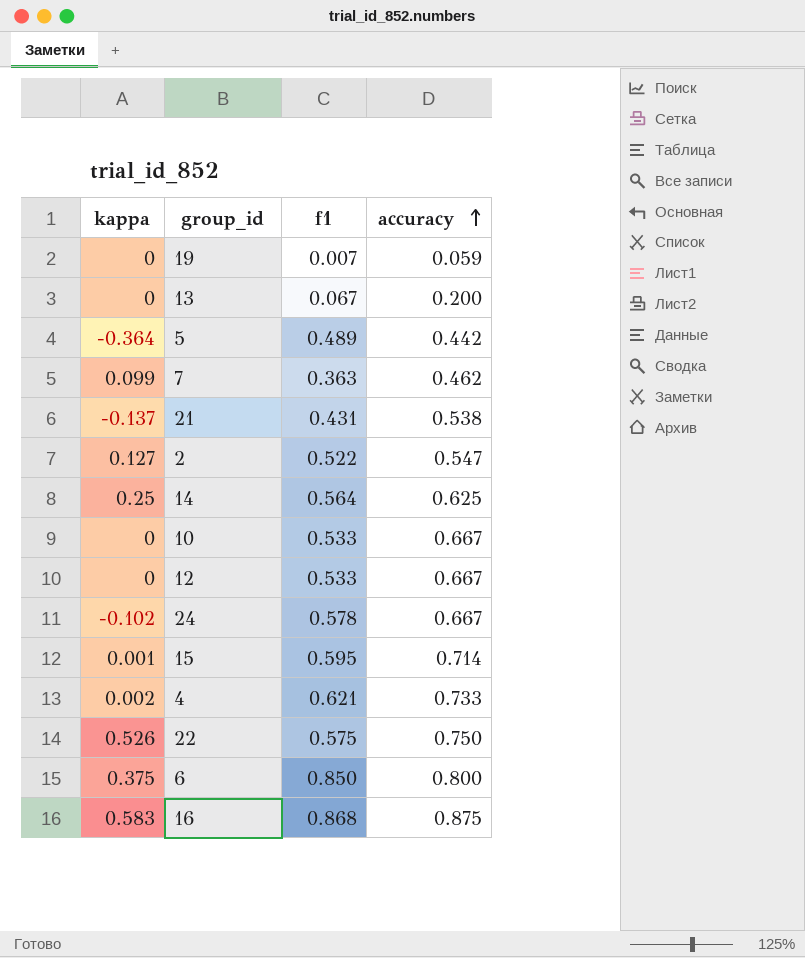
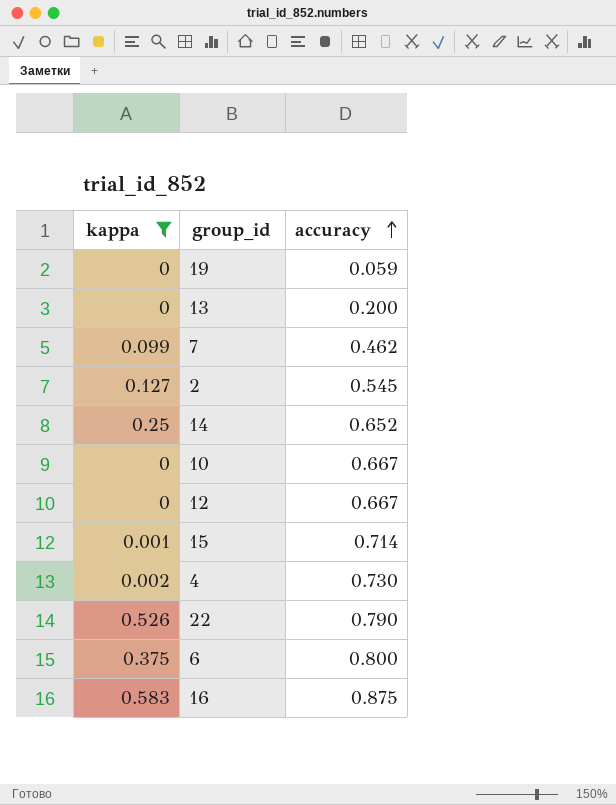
filter: none -> kappa >= 0
column f1 | position: 3 -> none
2 | accuracy: 0.547 -> 0.545
14 | accuracy: 0.625 -> 0.652
4 | accuracy: 0.733 -> 0.730
22 | accuracy: 0.750 -> 0.790

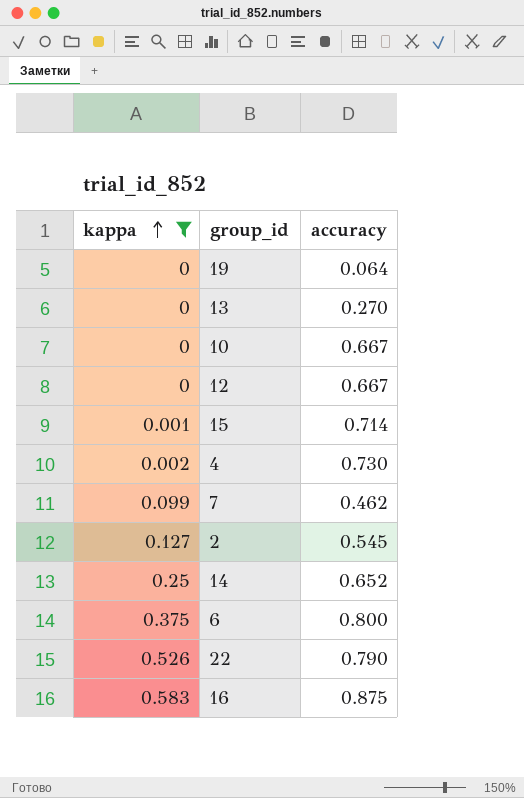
row order: accuracy ascending -> kappa ascending
19 | accuracy: 0.059 -> 0.064
13 | accuracy: 0.200 -> 0.270

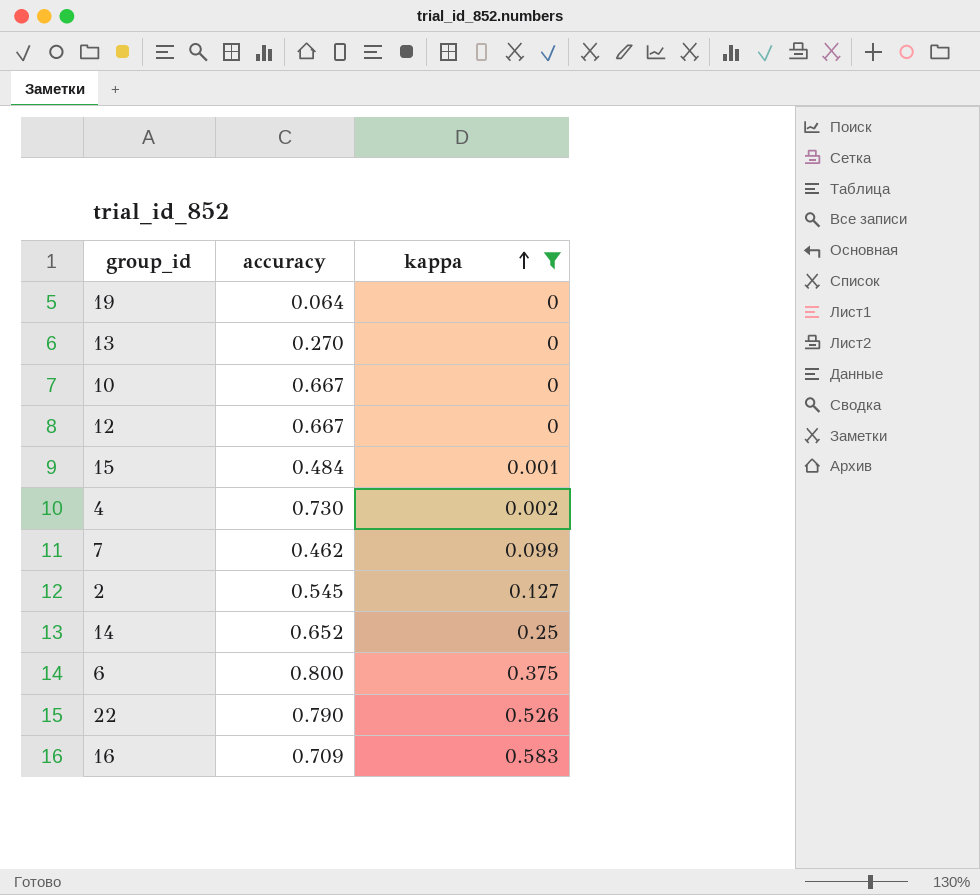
column kappa | position: 1 -> 3
15 | accuracy: 0.714 -> 0.484
16 | accuracy: 0.875 -> 0.709

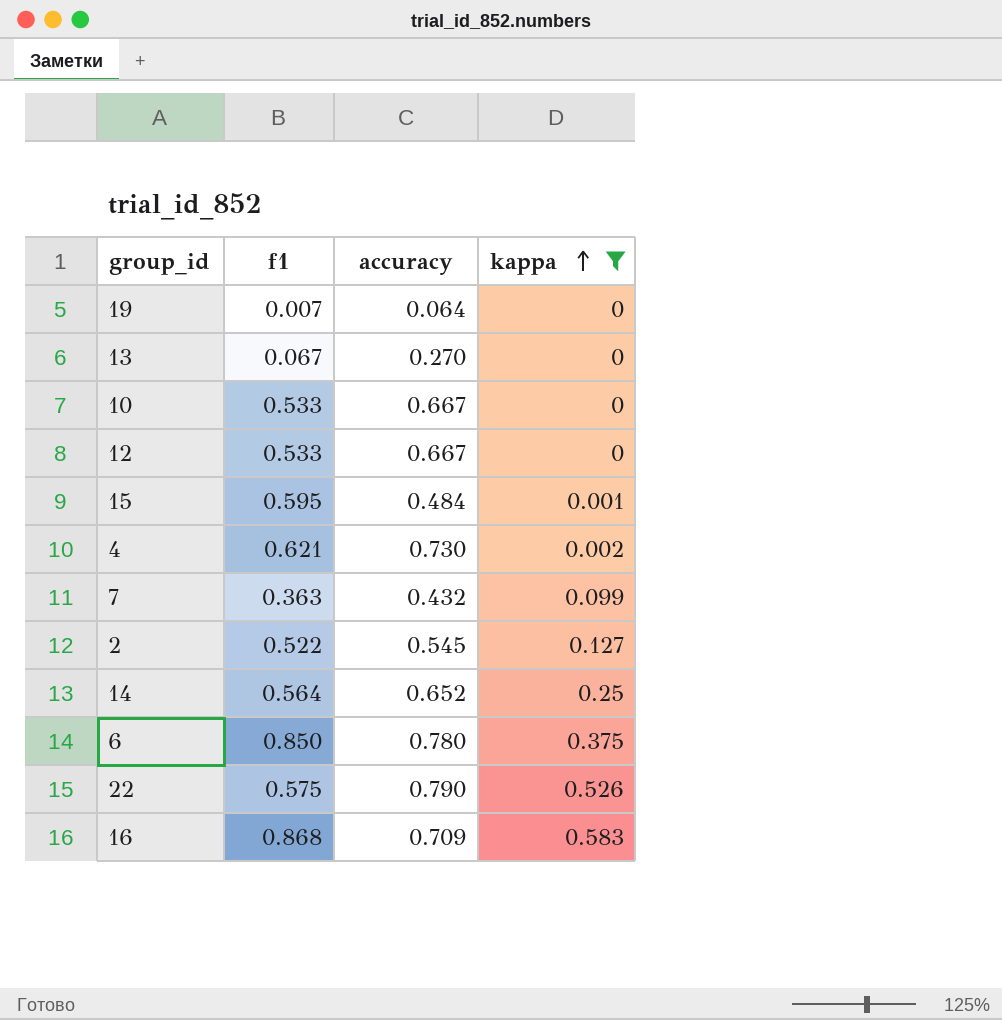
column f1 | position: none -> 2
7 | accuracy: 0.462 -> 0.432
6 | accuracy: 0.800 -> 0.780

